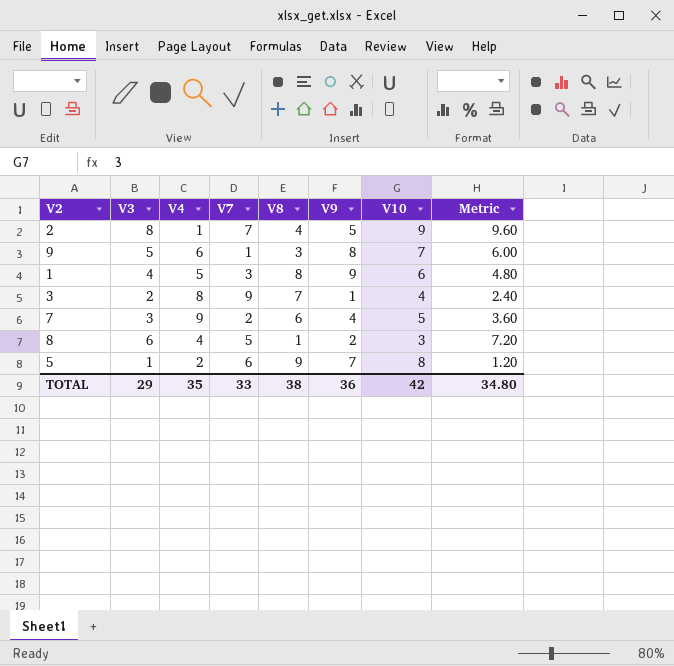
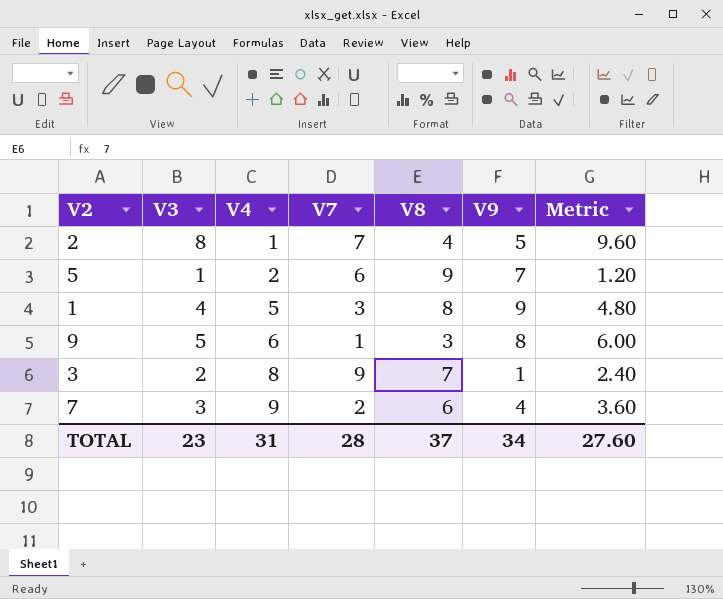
row order: none -> V4 ascending
column V10 | position: 7 -> none
row 8: 6 | 4 | 5 | 1 | 2 | 3 | 7.20 -> none
TOTAL | V3: 29 -> 23
TOTAL | V4: 35 -> 31
TOTAL | V7: 33 -> 28
TOTAL | V8: 38 -> 37
TOTAL | V9: 36 -> 34
TOTAL | Metric: 34.80 -> 27.60

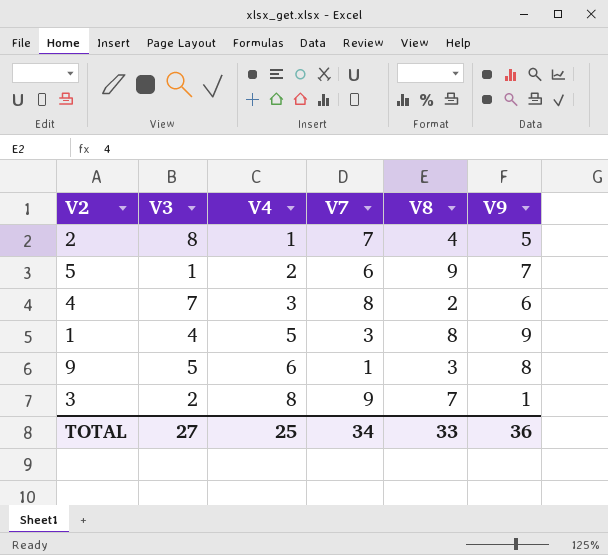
column Metric | formula: [V3] * 1.2 -> none
row 7: 3 | 9 | 2 | 6 | 4 | 3.60 -> none
row 4: none -> 7 | 3 | 8 | 2 | 6
TOTAL | V3: 23 -> 27
TOTAL | V4: 31 -> 25
TOTAL | V7: 28 -> 34
TOTAL | V8: 37 -> 33
TOTAL | V9: 34 -> 36

